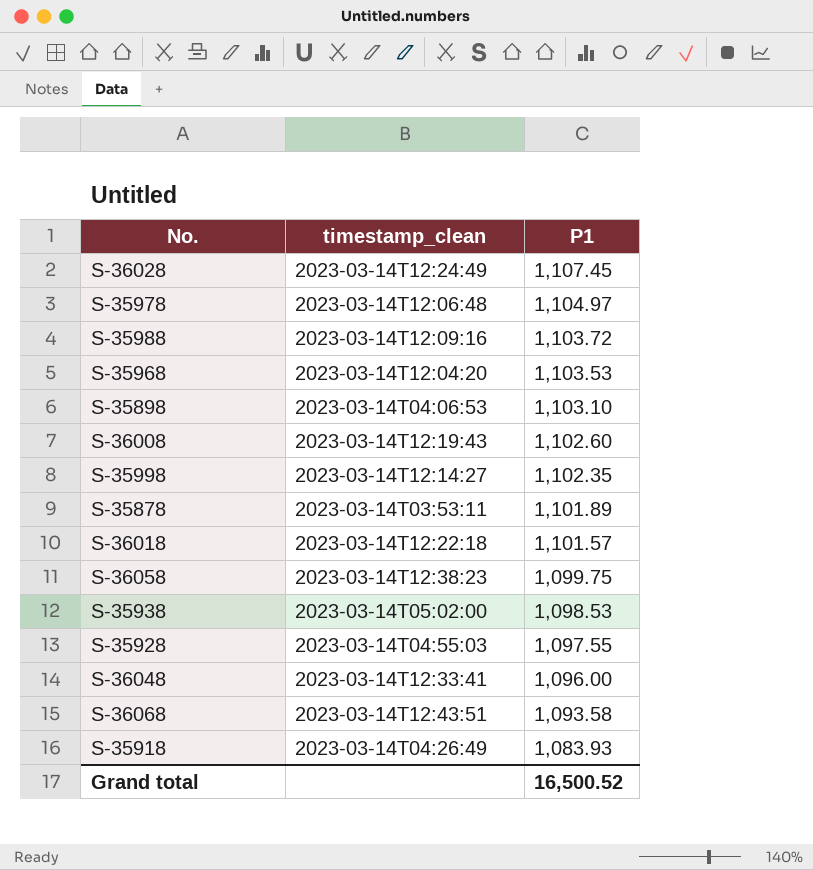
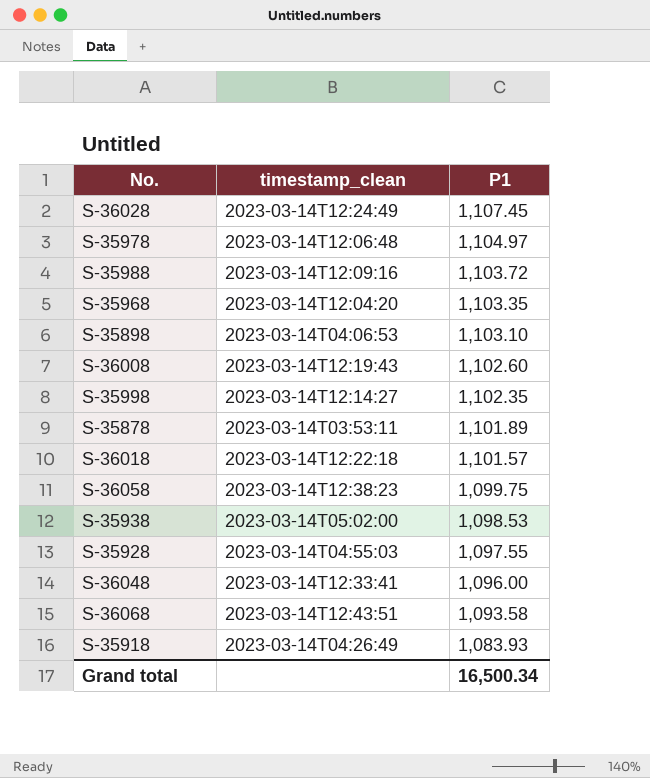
S-35968 | P1: 1,103.53 -> 1,103.35
Grand total | P1: 16,500.52 -> 16,500.34

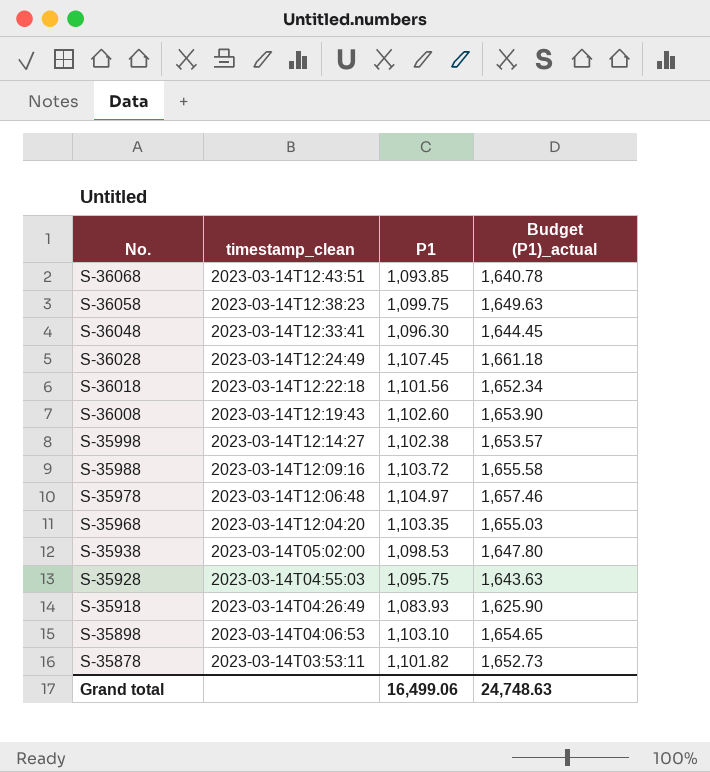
row order: P1 descending -> No. descending
column Budget (P1)_actual | formula: none -> [P1] * 1.5
S-36068 | P1: 1,093.58 -> 1,093.85
S-36048 | P1: 1,096.00 -> 1,096.30
S-36018 | P1: 1,101.57 -> 1,101.56
S-35998 | P1: 1,102.35 -> 1,102.38
S-35928 | P1: 1,097.55 -> 1,095.75
S-35878 | P1: 1,101.89 -> 1,101.82
Grand total | P1: 16,500.34 -> 16,499.06

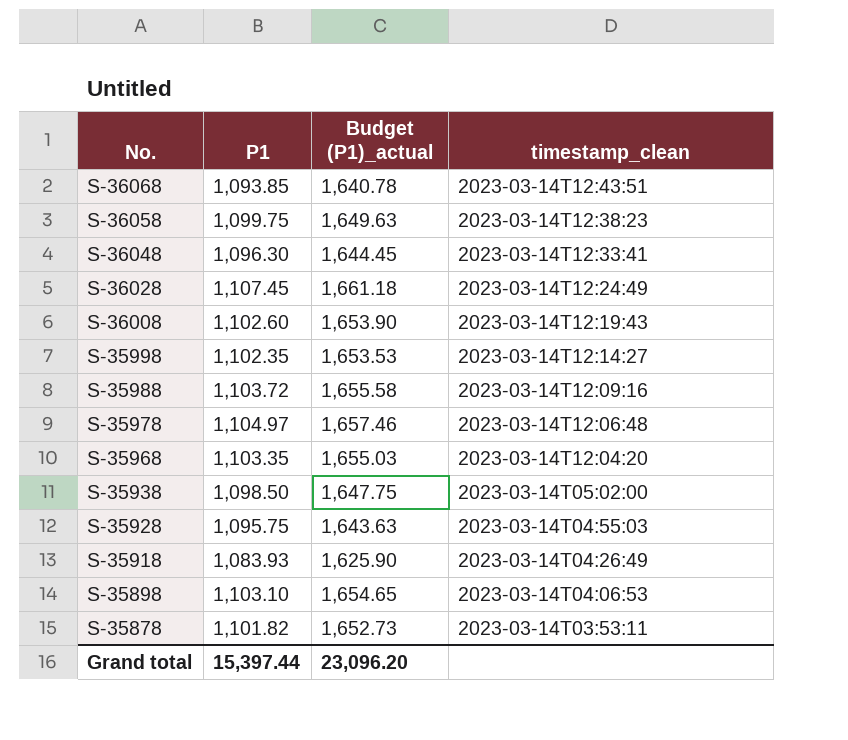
column timestamp_clean | position: 2 -> 4
row S-36018: 2023-03-14T12:22:18 | 1,101.56 | 1,652.34 -> none
S-35998 | P1: 1,102.38 -> 1,102.35
S-35998 | Budget (P1)_actual: 1,653.57 -> 1,653.53
S-35938 | P1: 1,098.53 -> 1,098.50
S-35938 | Budget (P1)_actual: 1,647.80 -> 1,647.75
Grand total | P1: 16,499.06 -> 15,397.44
Grand total | Budget (P1)_actual: 24,748.63 -> 23,096.20

